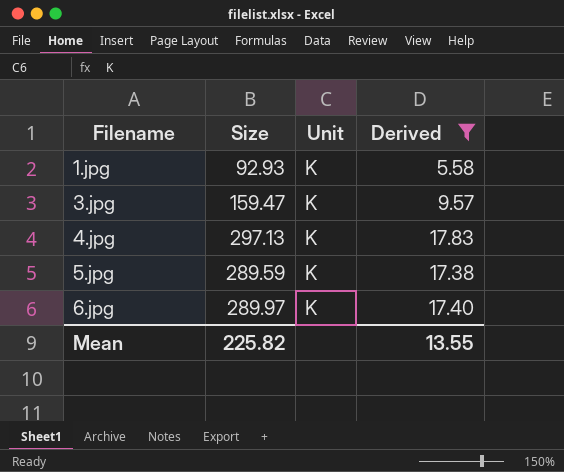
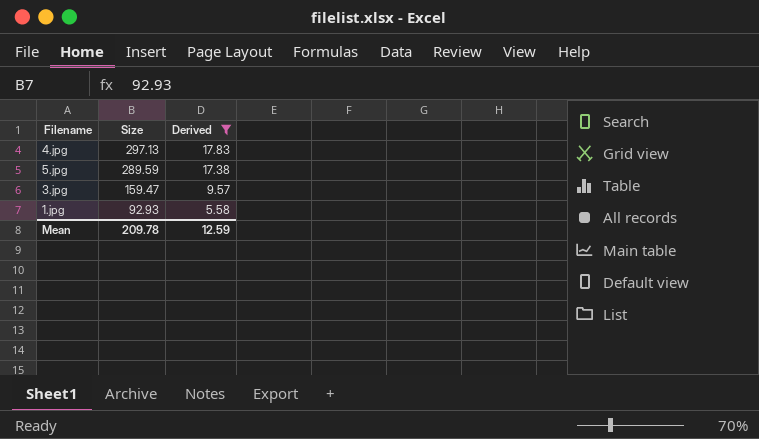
row order: Filename ascending -> Size descending
column Unit | position: 3 -> none
row 6.jpg: 289.97 | K | 17.40 -> none
Mean | Size: 225.82 -> 209.78
Mean | Derived: 13.55 -> 12.59

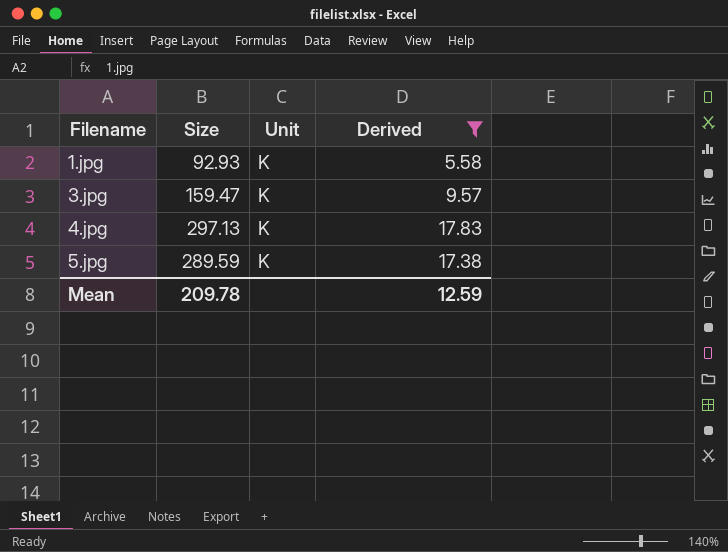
row order: Size descending -> Filename ascending
column Unit | position: none -> 3

